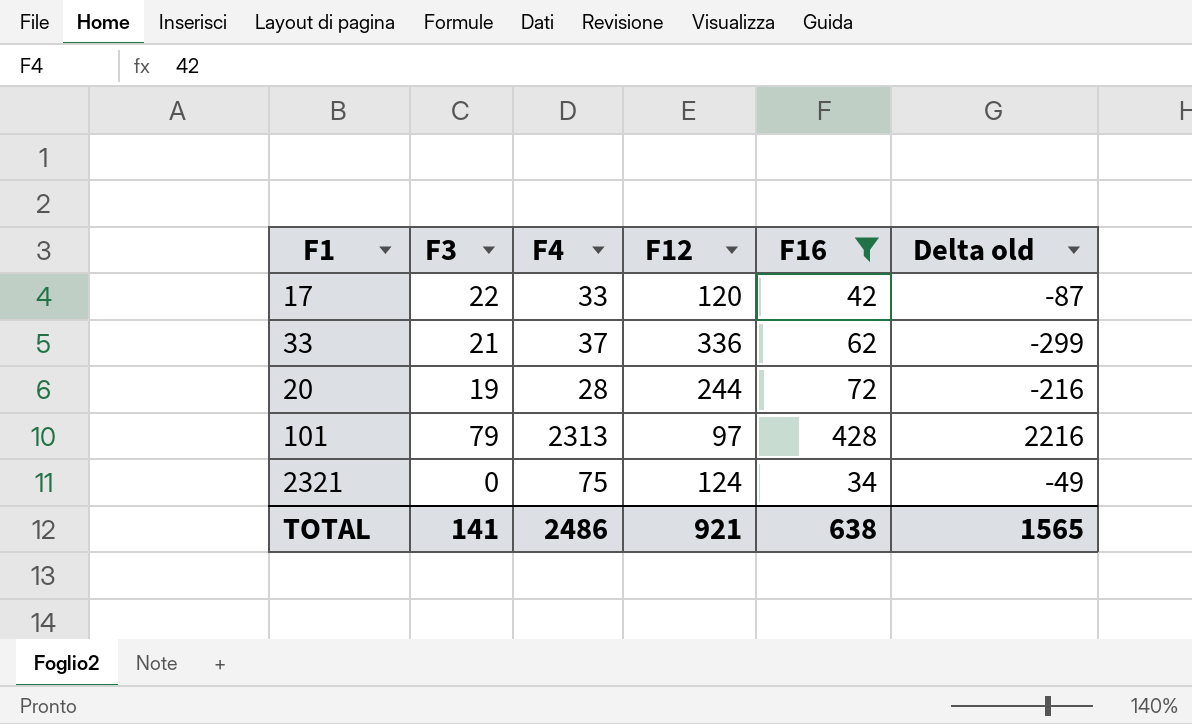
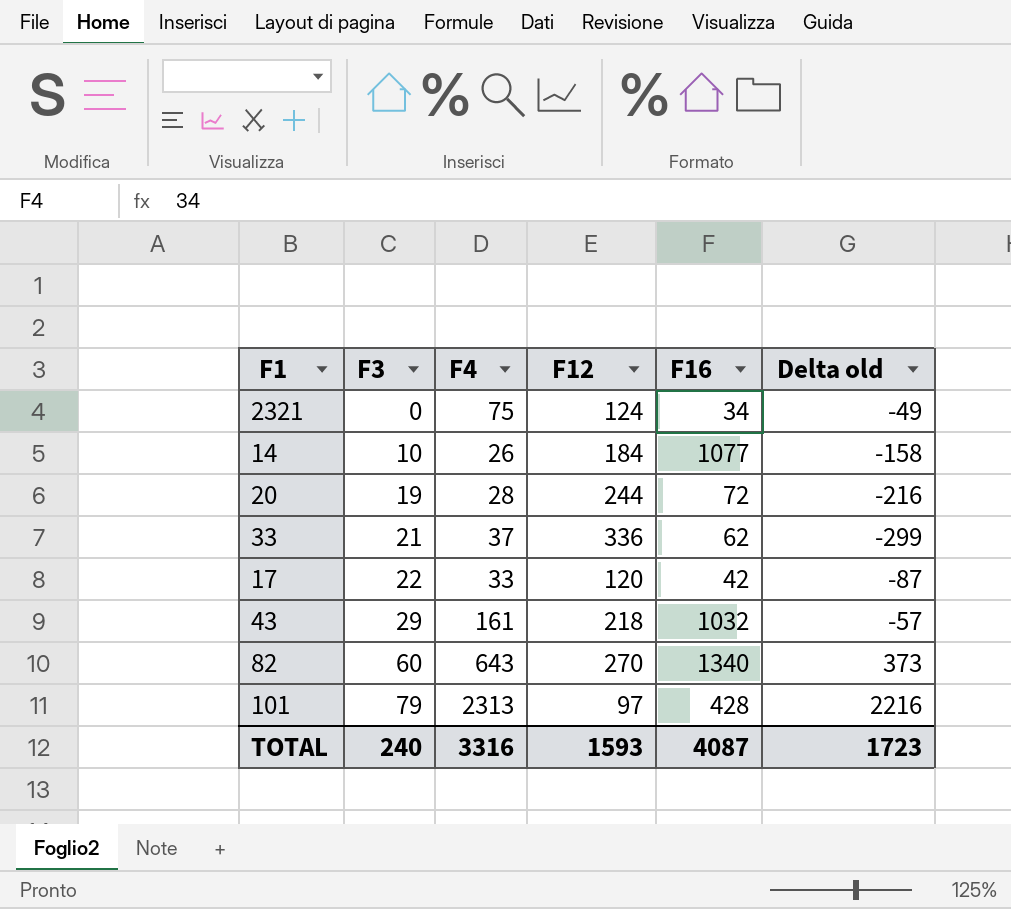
filter: F16 <= 428 -> none
row order: none -> F3 ascending
TOTAL | F3: 141 -> 240
TOTAL | F4: 2486 -> 3316
TOTAL | F12: 921 -> 1593
TOTAL | F16: 638 -> 4087
TOTAL | Delta old: 1565 -> 1723

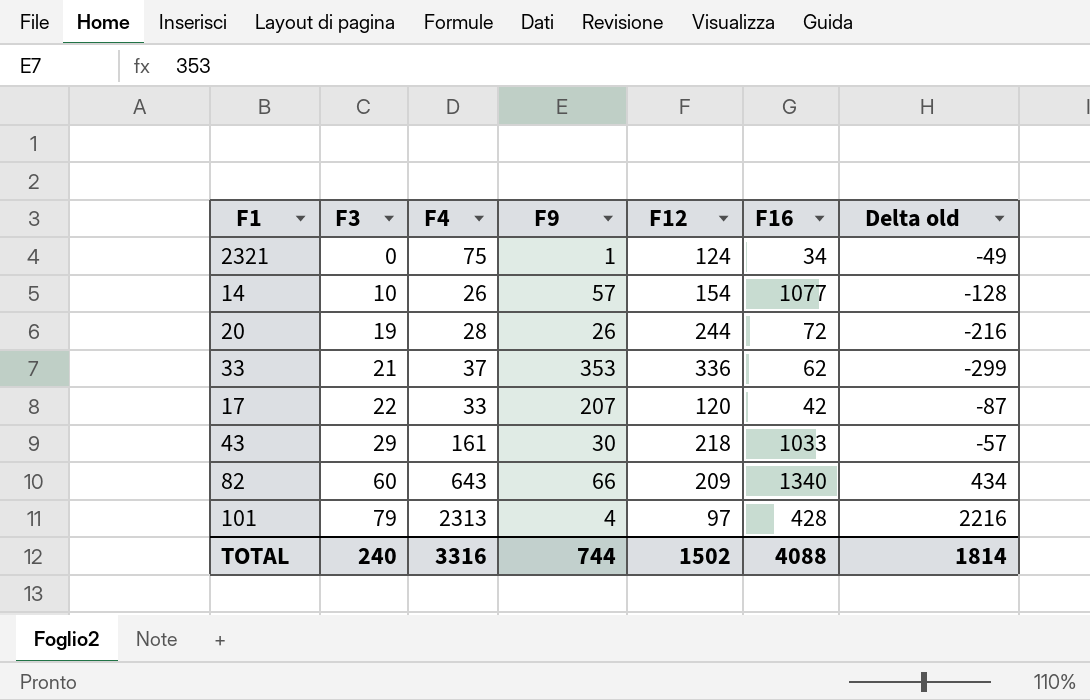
column F9 | position: none -> 4
14 | F12: 184 -> 154
14 | Delta old: -158 -> -128
43 | F16: 1032 -> 1033
82 | F12: 270 -> 209
82 | Delta old: 373 -> 434
TOTAL | F12: 1593 -> 1502
TOTAL | F16: 4087 -> 4088
TOTAL | Delta old: 1723 -> 1814

